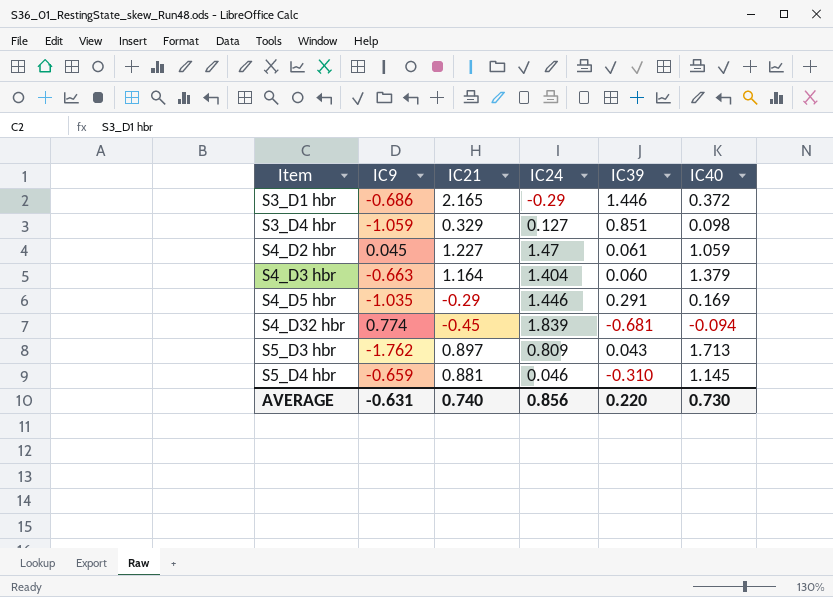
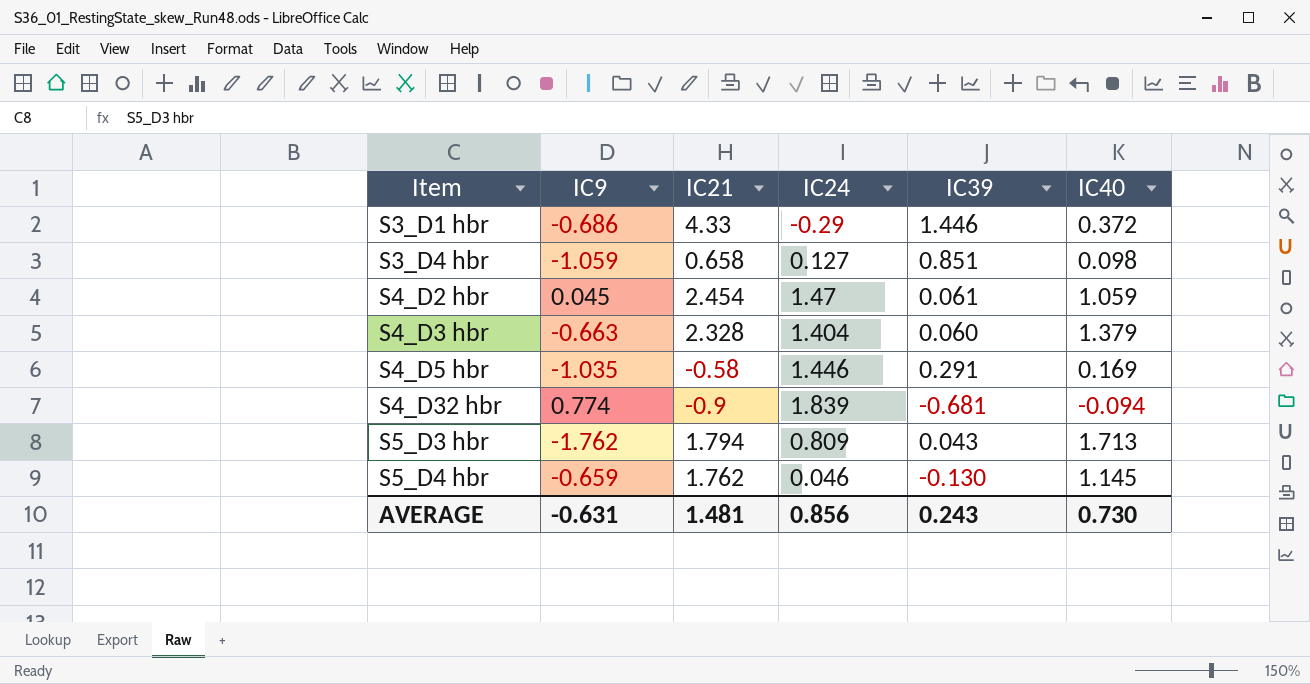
S3_D1 hbr | IC21: 2.165 -> 4.33
S3_D4 hbr | IC21: 0.329 -> 0.658
S4_D2 hbr | IC21: 1.227 -> 2.454
S4_D3 hbr | IC21: 1.164 -> 2.328
S4_D5 hbr | IC21: -0.29 -> -0.58
S4_D32 hbr | IC21: -0.45 -> -0.9
S5_D3 hbr | IC21: 0.897 -> 1.794
S5_D4 hbr | IC21: 0.881 -> 1.762
S5_D4 hbr | IC39: -0.310 -> -0.130
AVERAGE | IC21: 0.740 -> 1.481
AVERAGE | IC39: 0.220 -> 0.243

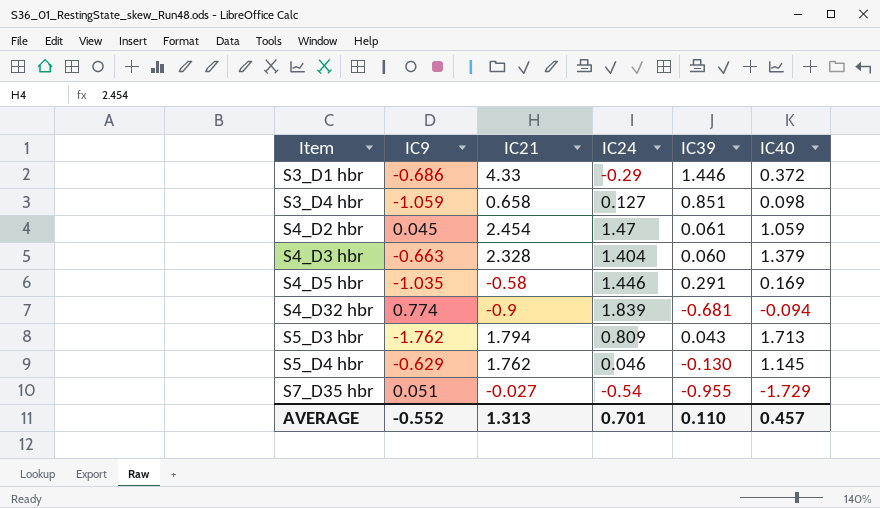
S5_D4 hbr | IC9: -0.659 -> -0.629
row S7_D35 hbr: none -> 0.051 | -0.027 | -0.54 | -0.955 | -1.729
AVERAGE | IC9: -0.631 -> -0.552
AVERAGE | IC21: 1.481 -> 1.313
AVERAGE | IC24: 0.856 -> 0.701
AVERAGE | IC39: 0.243 -> 0.110
AVERAGE | IC40: 0.730 -> 0.457

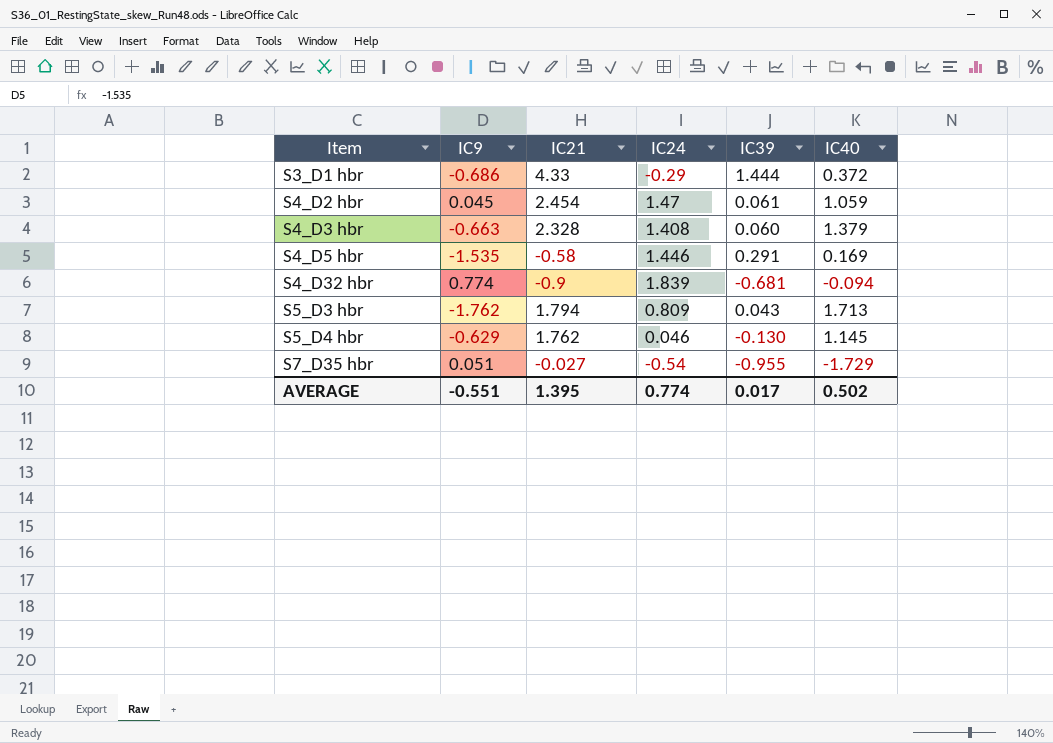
row S3_D4 hbr: -1.059 | 0.658 | 0.127 | 0.851 | 0.098 -> none
S3_D1 hbr | IC39: 1.446 -> 1.444
S4_D3 hbr | IC24: 1.404 -> 1.408
S4_D5 hbr | IC9: -1.035 -> -1.535
AVERAGE | IC9: -0.552 -> -0.551
AVERAGE | IC21: 1.313 -> 1.395
AVERAGE | IC24: 0.701 -> 0.774
AVERAGE | IC39: 0.110 -> 0.017
AVERAGE | IC40: 0.457 -> 0.502

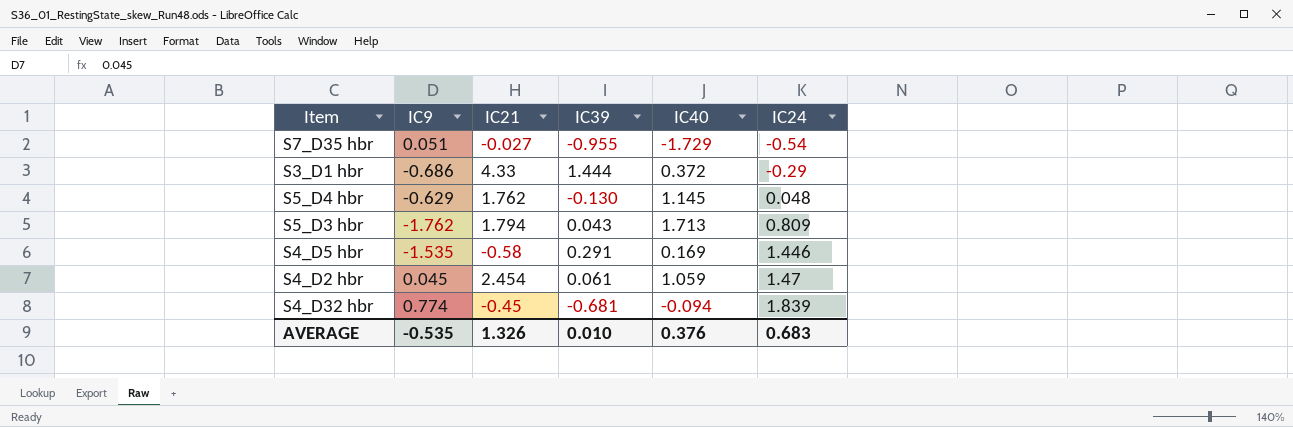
row order: Item ascending -> IC24 ascending
column IC24 | position: 4 -> 6
row S4_D3 hbr: -0.663 | 2.328 | 1.408 | 0.060 | 1.379 -> none
S5_D4 hbr | IC24: 0.046 -> 0.048
S4_D32 hbr | IC21: -0.9 -> -0.45
AVERAGE | IC9: -0.551 -> -0.535
AVERAGE | IC21: 1.395 -> 1.326
AVERAGE | IC39: 0.017 -> 0.010
AVERAGE | IC40: 0.502 -> 0.376
AVERAGE | IC24: 0.774 -> 0.683

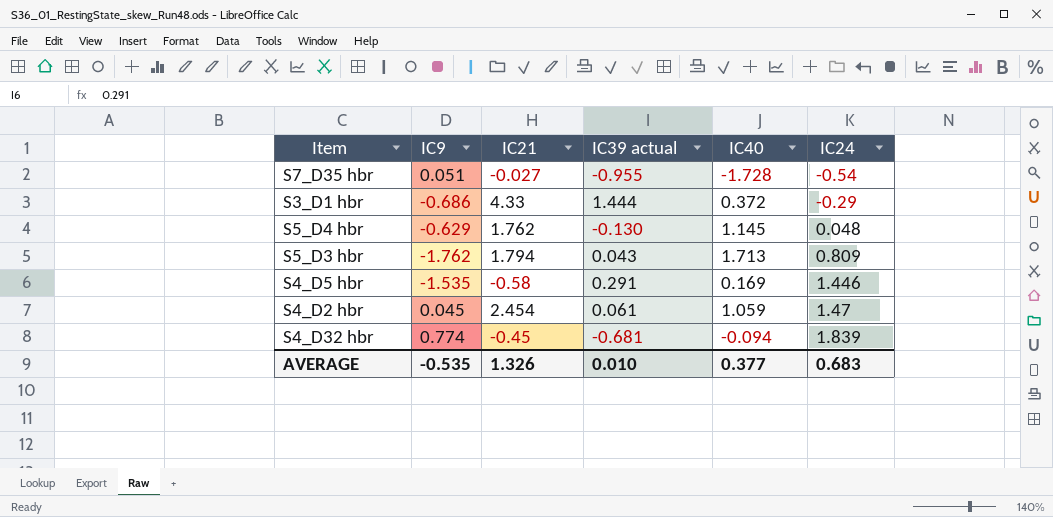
column name: IC39 -> IC39 actual
S7_D35 hbr | IC40: -1.729 -> -1.728
AVERAGE | IC40: 0.376 -> 0.377

